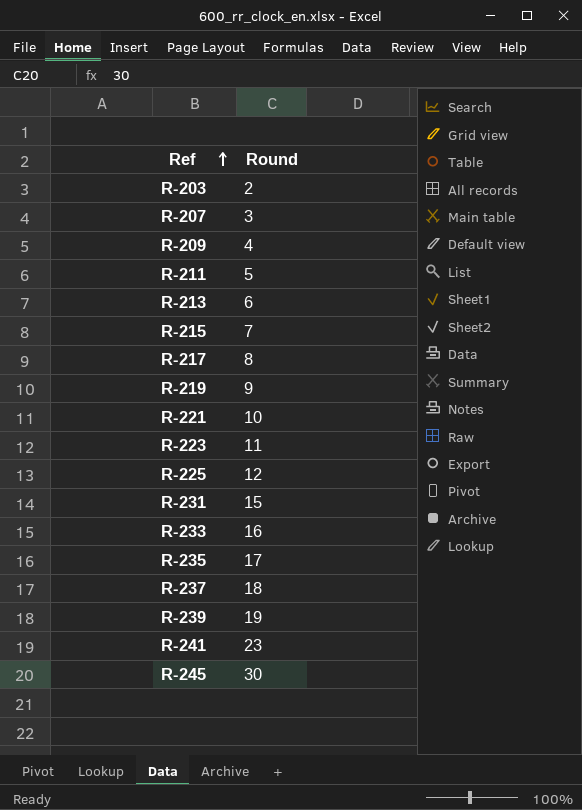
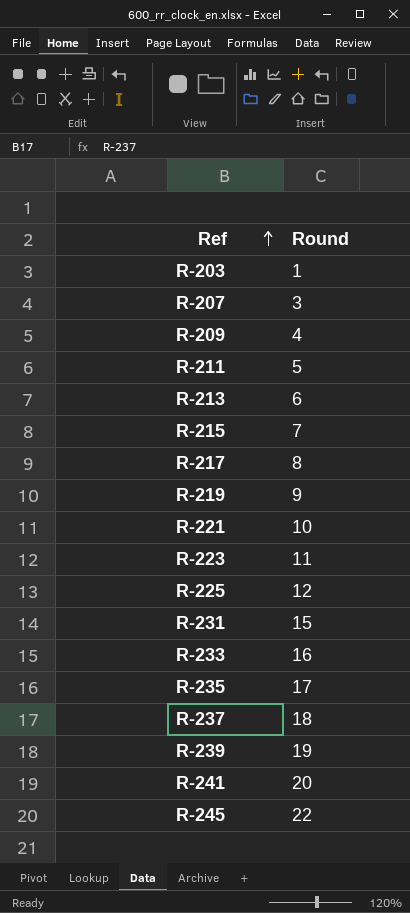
R-203 | Round: 2 -> 1
R-241 | Round: 23 -> 20
R-245 | Round: 30 -> 22

